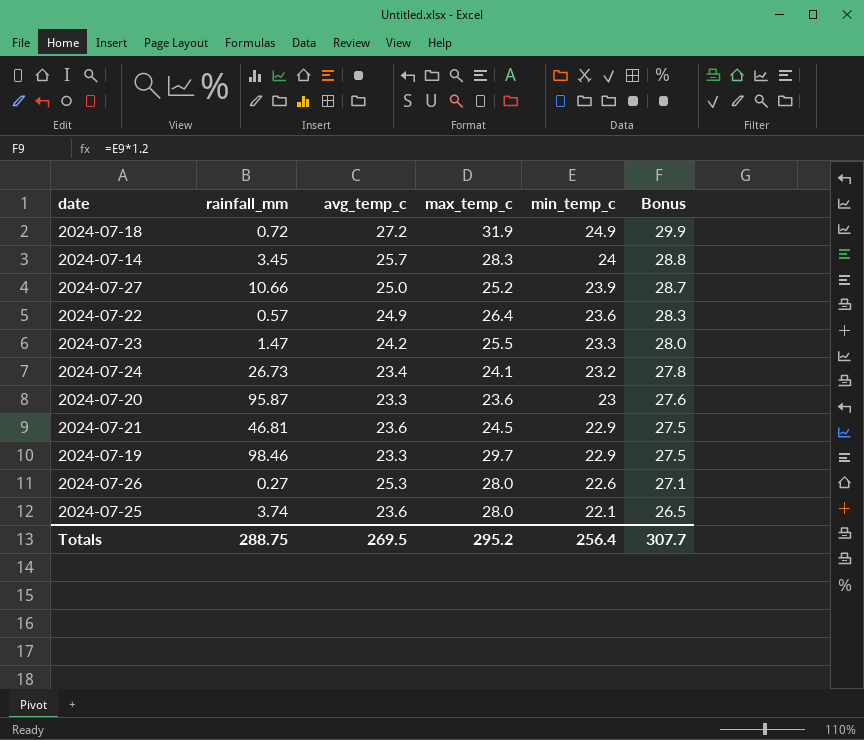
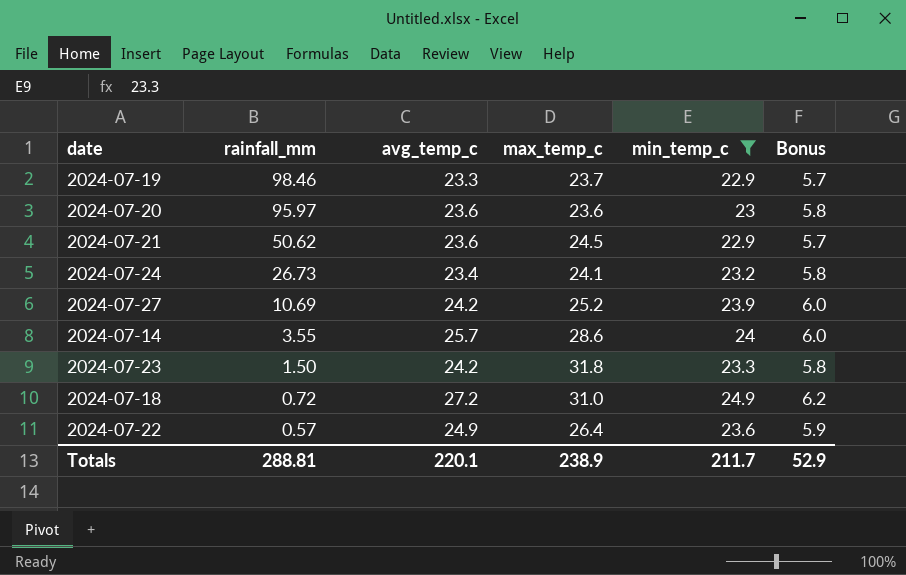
filter: none -> min_temp_c >= 22.9
row order: min_temp_c descending -> rainfall_mm descending
column Bonus | formula: [min_temp_c] * 1.2 -> [min_temp_c] * 0.25
2024-07-19 | max_temp_c: 29.7 -> 23.7
2024-07-20 | rainfall_mm: 95.87 -> 95.97
2024-07-20 | avg_temp_c: 23.3 -> 23.6
2024-07-21 | rainfall_mm: 46.81 -> 50.62
2024-07-27 | rainfall_mm: 10.66 -> 10.69
2024-07-27 | avg_temp_c: 25.0 -> 24.2
2024-07-14 | rainfall_mm: 3.45 -> 3.55
2024-07-14 | max_temp_c: 28.3 -> 28.6
2024-07-23 | rainfall_mm: 1.47 -> 1.50
2024-07-23 | max_temp_c: 25.5 -> 31.8
2024-07-18 | max_temp_c: 31.9 -> 31.0
Totals | rainfall_mm: 288.75 -> 288.81
Totals | avg_temp_c: 269.5 -> 220.1
Totals | max_temp_c: 295.2 -> 238.9
Totals | min_temp_c: 256.4 -> 211.7
Totals | Bonus: 307.7 -> 52.9

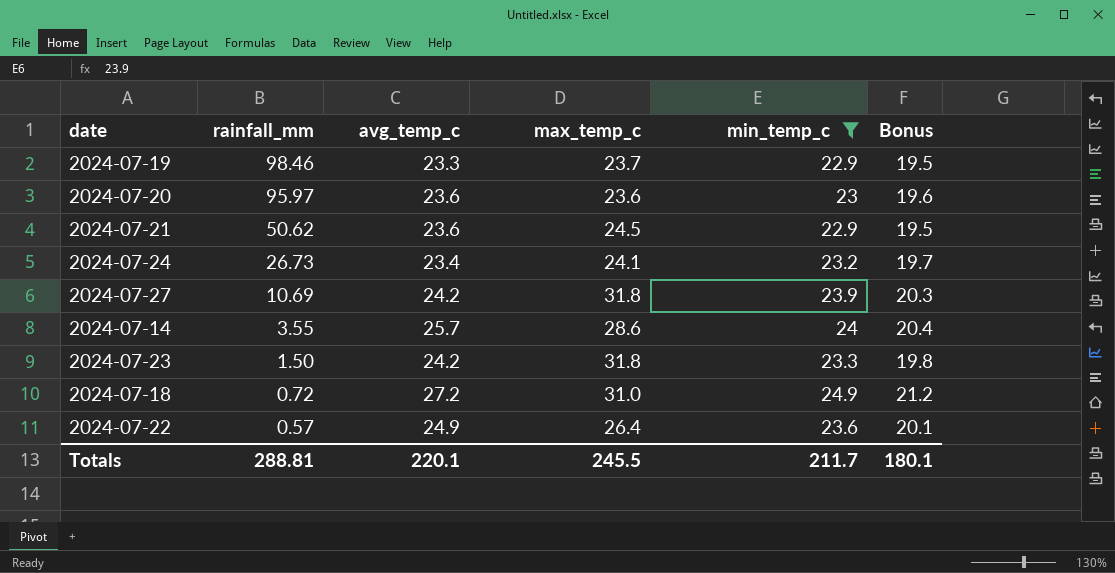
column Bonus | formula: [min_temp_c] * 0.25 -> [min_temp_c] * 0.85
2024-07-27 | max_temp_c: 25.2 -> 31.8
Totals | max_temp_c: 238.9 -> 245.5
Totals | Bonus: 52.9 -> 180.1

